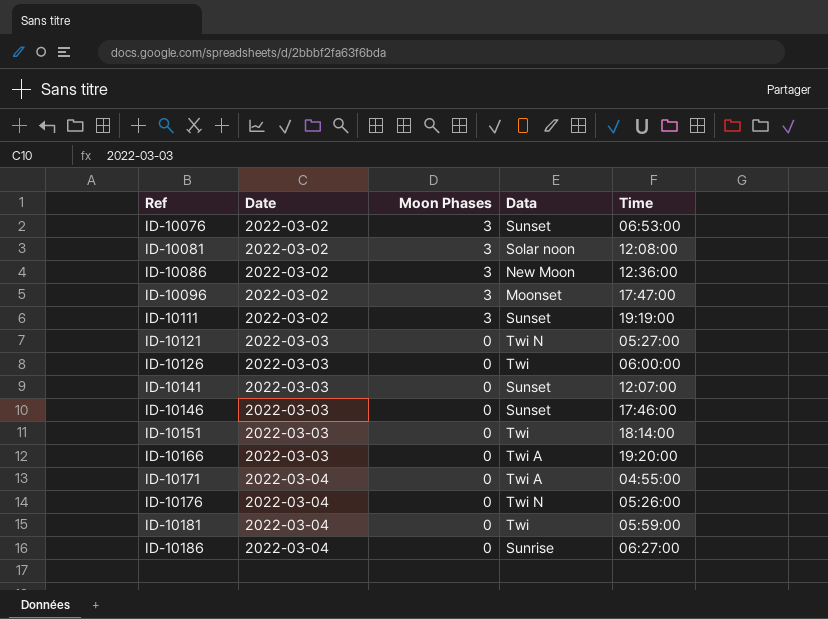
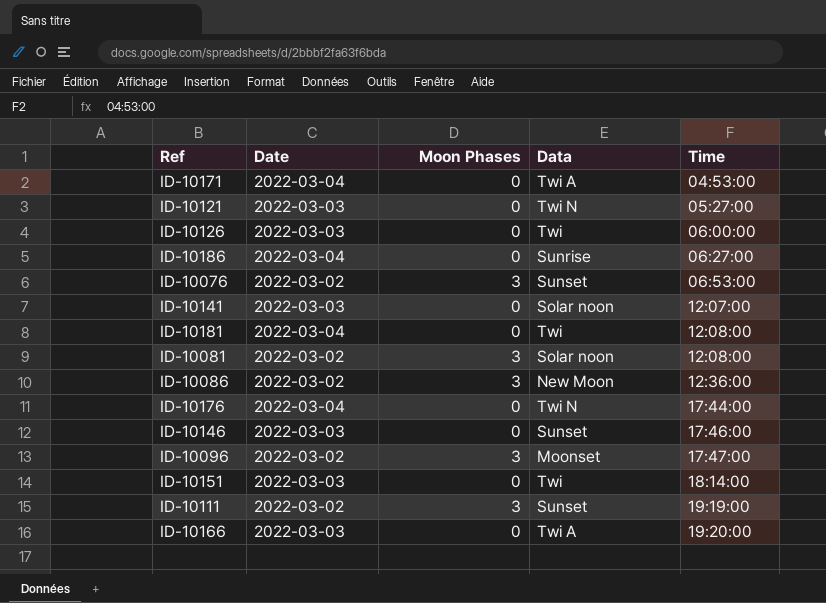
row order: Ref ascending -> Time ascending
ID-10171 | Time: 04:55:00 -> 04:53:00
ID-10141 | Data: Sunset -> Solar noon
ID-10181 | Time: 05:59:00 -> 12:08:00
ID-10176 | Time: 05:26:00 -> 17:44:00

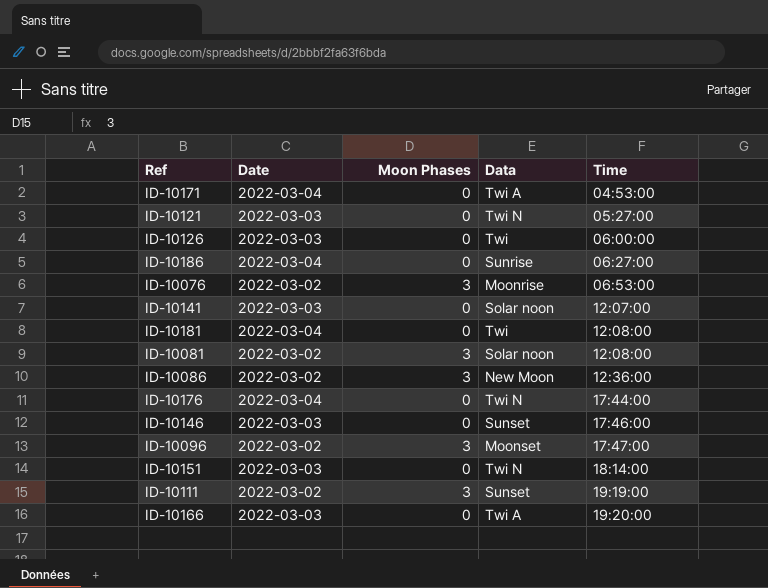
ID-10076 | Data: Sunset -> Moonrise
ID-10151 | Data: Twi -> Twi N

